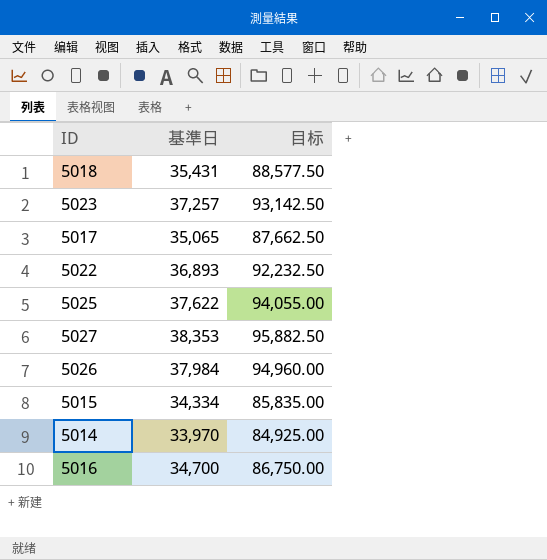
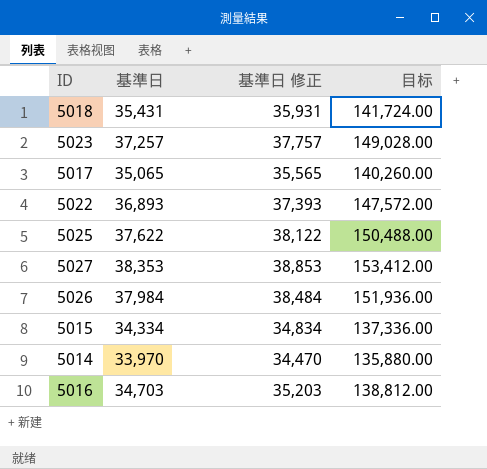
column 基準日 修正 | formula: none -> [基準日] + 500
column 目标 | formula: [基準日] * 2.5 -> [基準日] * 4
5016 | 基準日: 34,700 -> 34,703

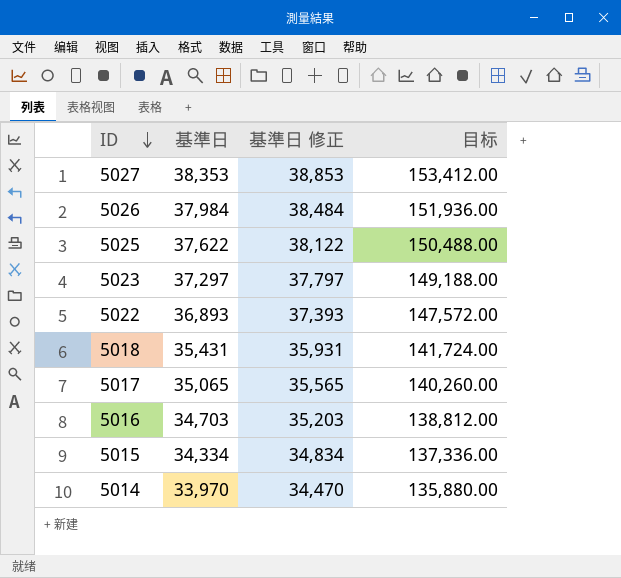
row order: none -> ID descending
5023 | 基準日: 37,257 -> 37,297
5023 | 基準日 修正: 37,757 -> 37,797
5023 | 目标: 149,028.00 -> 149,188.00

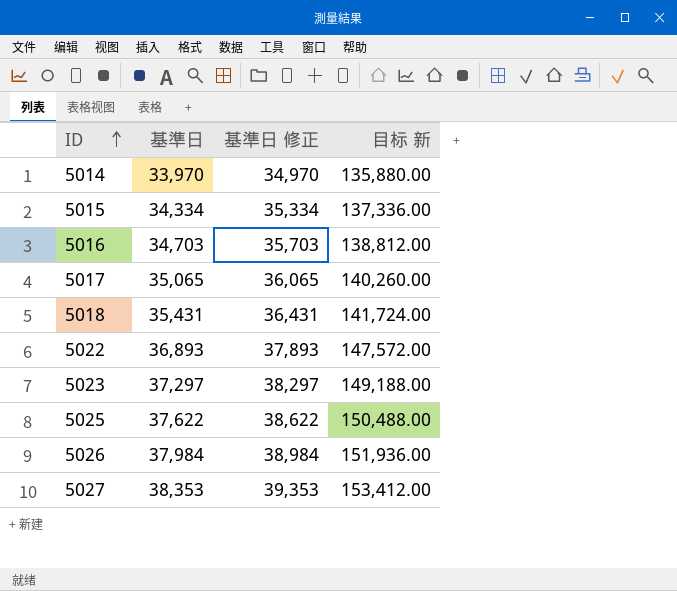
row order: ID descending -> ID ascending
column 基準日 修正 | formula: [基準日] + 500 -> [基準日] + 1000
column name: 目标 -> 目标 新

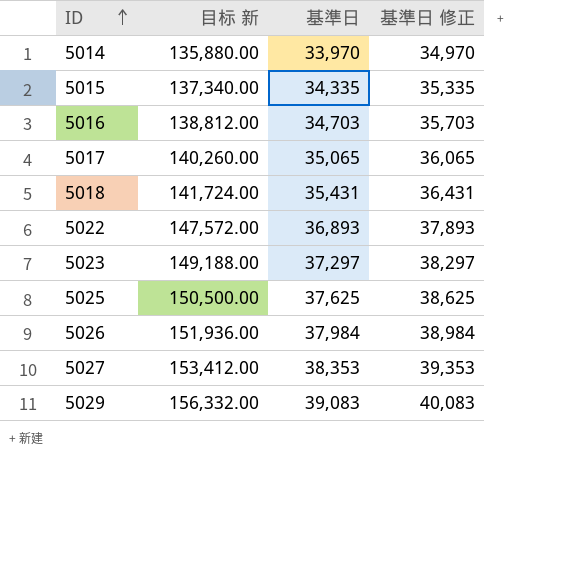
column 目标 新 | position: 4 -> 2
5015 | 目标 新: 137,336.00 -> 137,340.00
5015 | 基準日: 34,334 -> 34,335
5015 | 基準日 修正: 35,334 -> 35,335
5025 | 目标 新: 150,488.00 -> 150,500.00
5025 | 基準日: 37,622 -> 37,625
5025 | 基準日 修正: 38,622 -> 38,625
row 5029: none -> 156,332.00 | 39,083 | 40,083

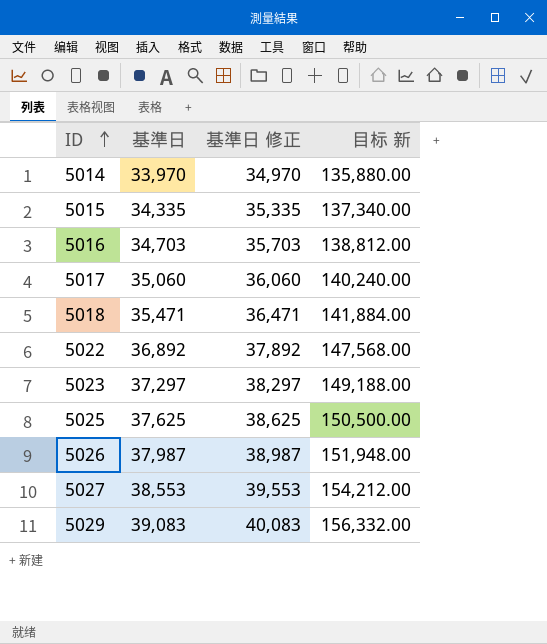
column 目标 新 | position: 2 -> 4
5017 | 基準日: 35,065 -> 35,060
5017 | 基準日 修正: 36,065 -> 36,060
5017 | 目标 新: 140,260.00 -> 140,240.00
5018 | 基準日: 35,431 -> 35,471
5018 | 基準日 修正: 36,431 -> 36,471
5018 | 目标 新: 141,724.00 -> 141,884.00
5022 | 基準日: 36,893 -> 36,892
5022 | 基準日 修正: 37,893 -> 37,892
5022 | 目标 新: 147,572.00 -> 147,568.00
5026 | 基準日: 37,984 -> 37,987
5026 | 基準日 修正: 38,984 -> 38,987
5026 | 目标 新: 151,936.00 -> 151,948.00
5027 | 基準日: 38,353 -> 38,553
5027 | 基準日 修正: 39,353 -> 39,553
5027 | 目标 新: 153,412.00 -> 154,212.00

